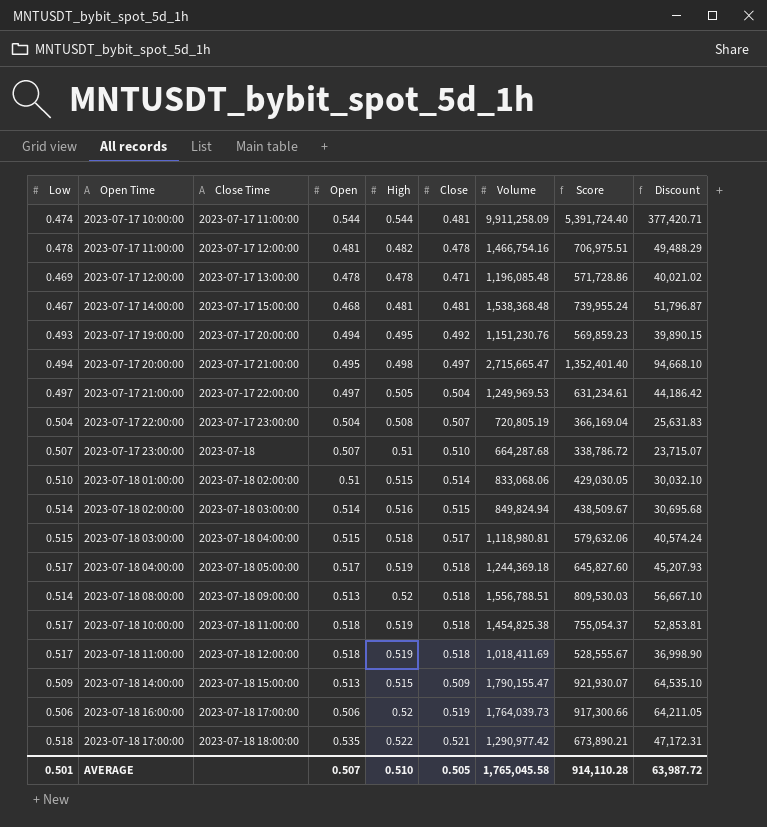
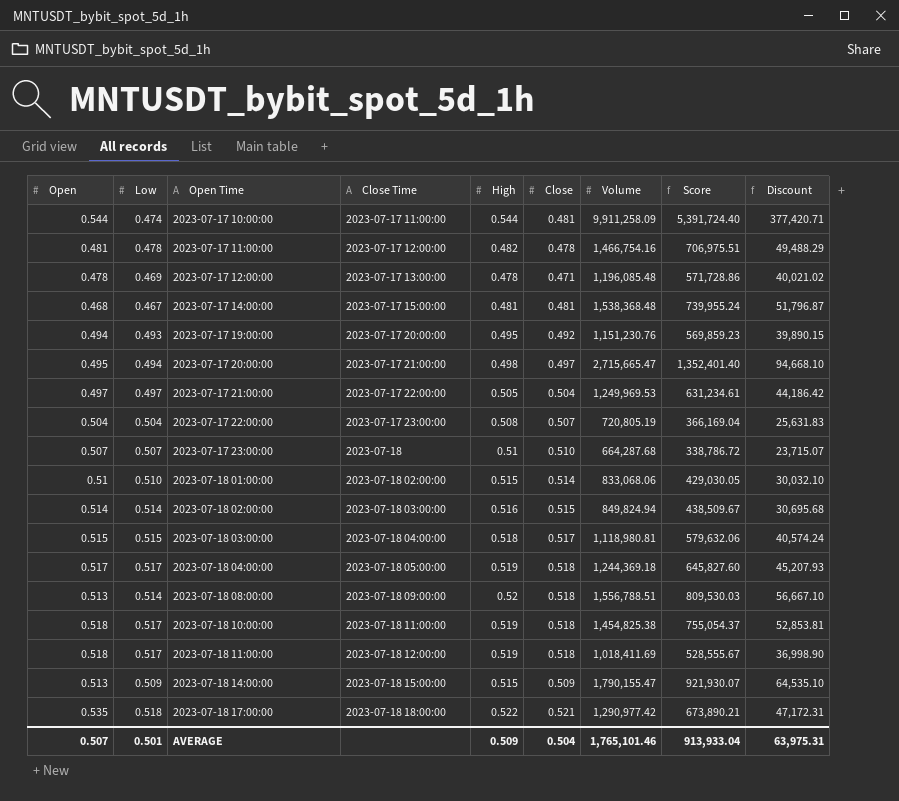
column Open | position: 4 -> 1
row 2023-07-18 16:00:00: 0.506 | 2023-07-18 17:00:00 | 0.506 | 0.52 | 0.519 | 1,764,039.73 | 917,300.66 | 64,211.05 -> none
AVERAGE | High: 0.510 -> 0.509
AVERAGE | Close: 0.505 -> 0.504
AVERAGE | Volume: 1,765,045.58 -> 1,765,101.46
AVERAGE | Score: 914,110.28 -> 913,933.04
AVERAGE | Discount: 63,987.72 -> 63,975.31

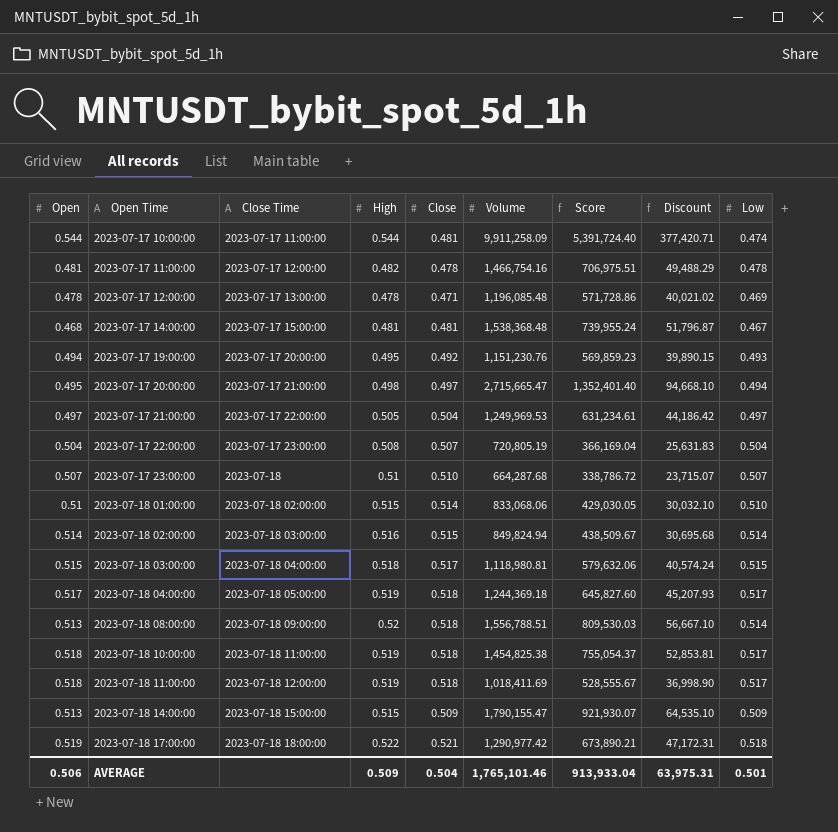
column Low | position: 2 -> 9
2023-07-18 17:00:00 | Open: 0.535 -> 0.519
AVERAGE | Open: 0.507 -> 0.506

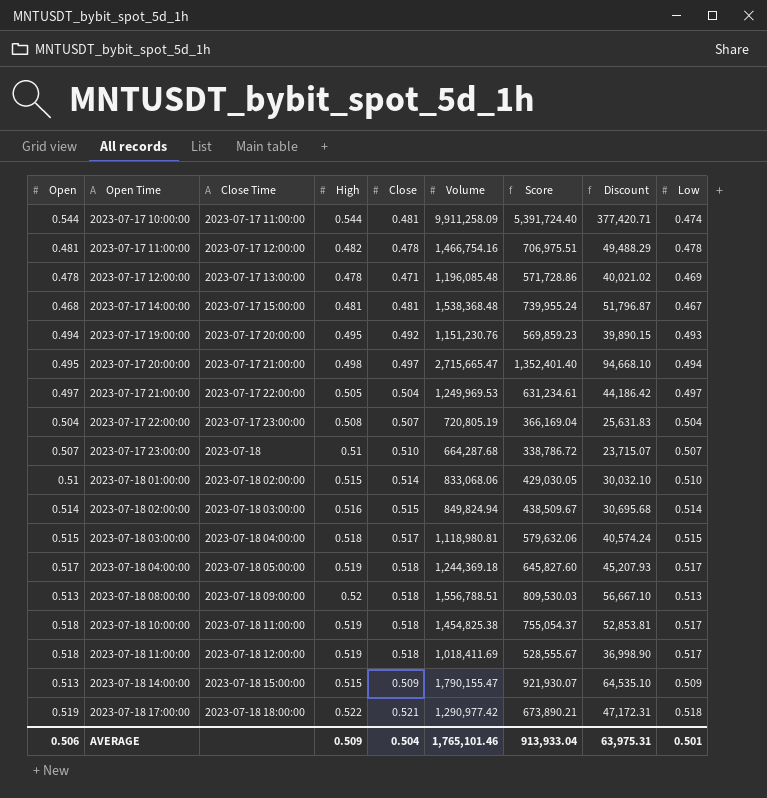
2023-07-18 08:00:00 | Low: 0.514 -> 0.513

